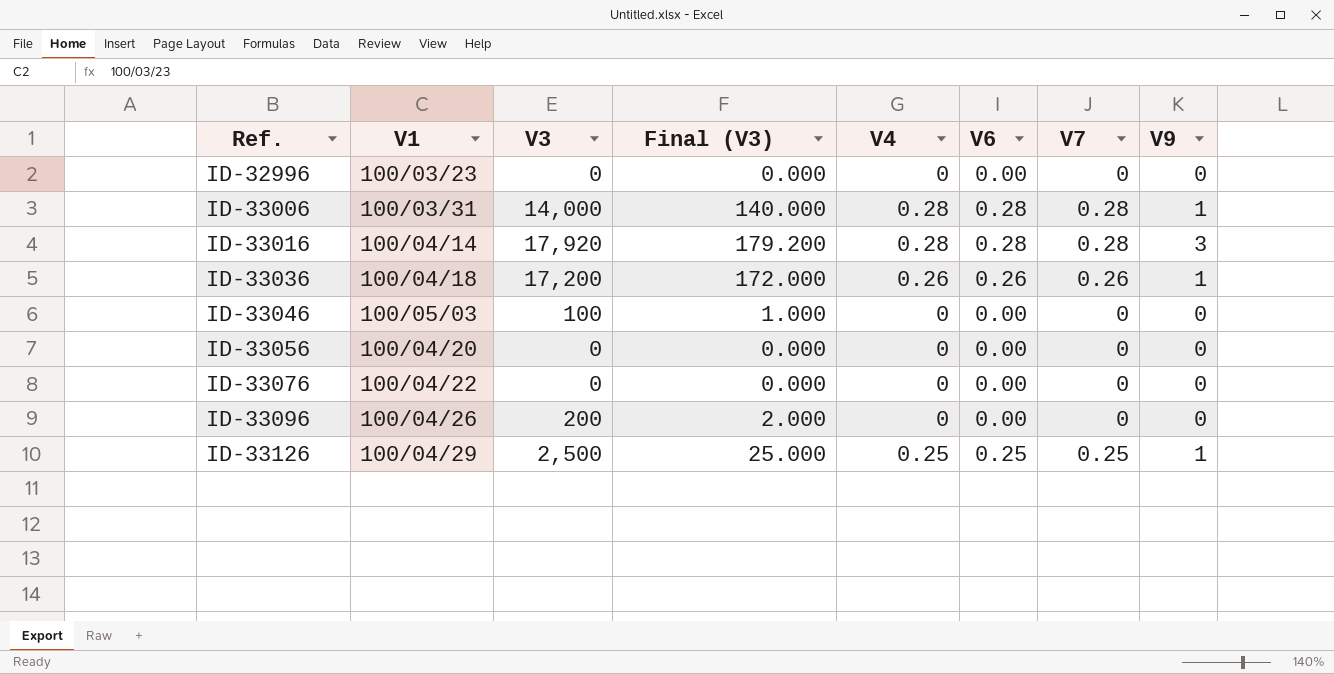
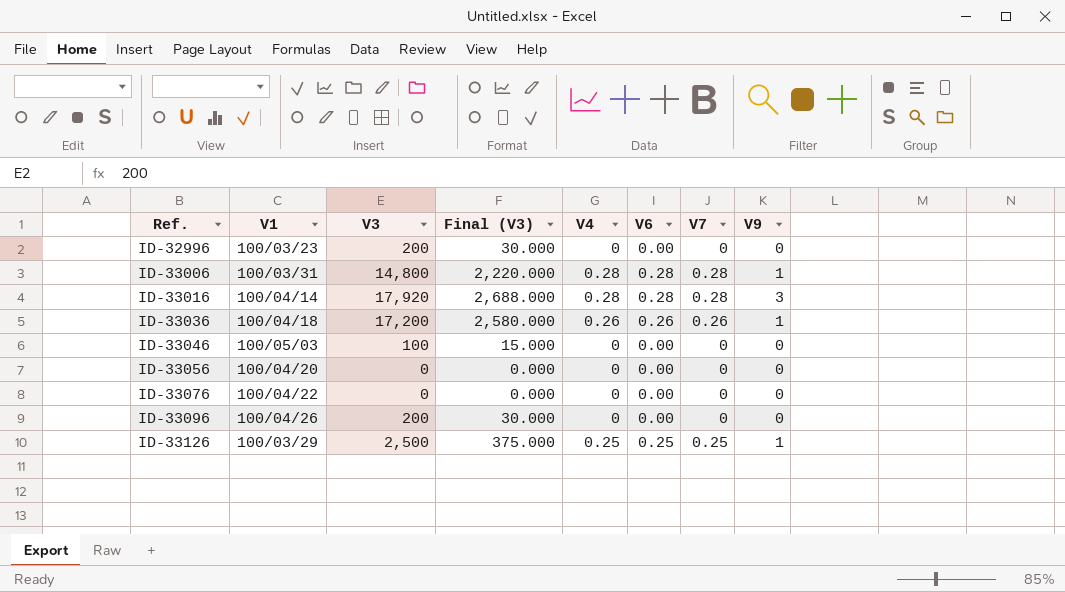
column Final (V3) | formula: [V3] * 0.01 -> [V3] * 0.15
ID-32996 | V3: 0 -> 200
ID-33006 | V3: 14,000 -> 14,800
ID-33126 | V1: 100/04/29 -> 100/03/29

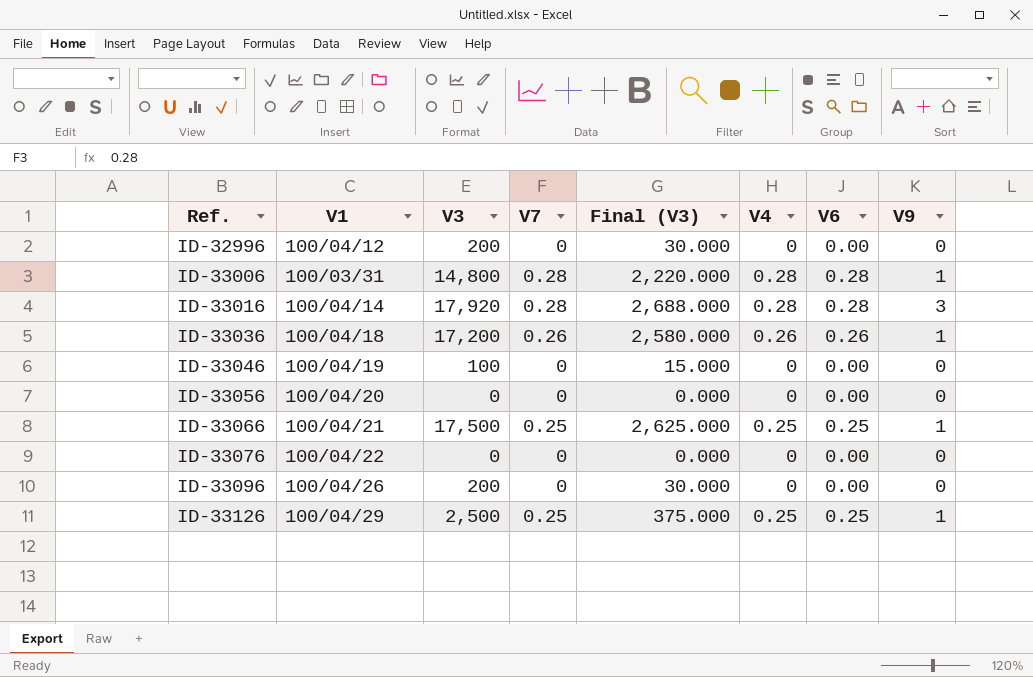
column V7 | position: 7 -> 4
ID-32996 | V1: 100/03/23 -> 100/04/12
ID-33046 | V1: 100/05/03 -> 100/04/19
row ID-33066: none -> 100/04/21 | 17,500 | 0.25 | 2,625.000 | 0.25 | 0.25 | 1
ID-33126 | V1: 100/03/29 -> 100/04/29

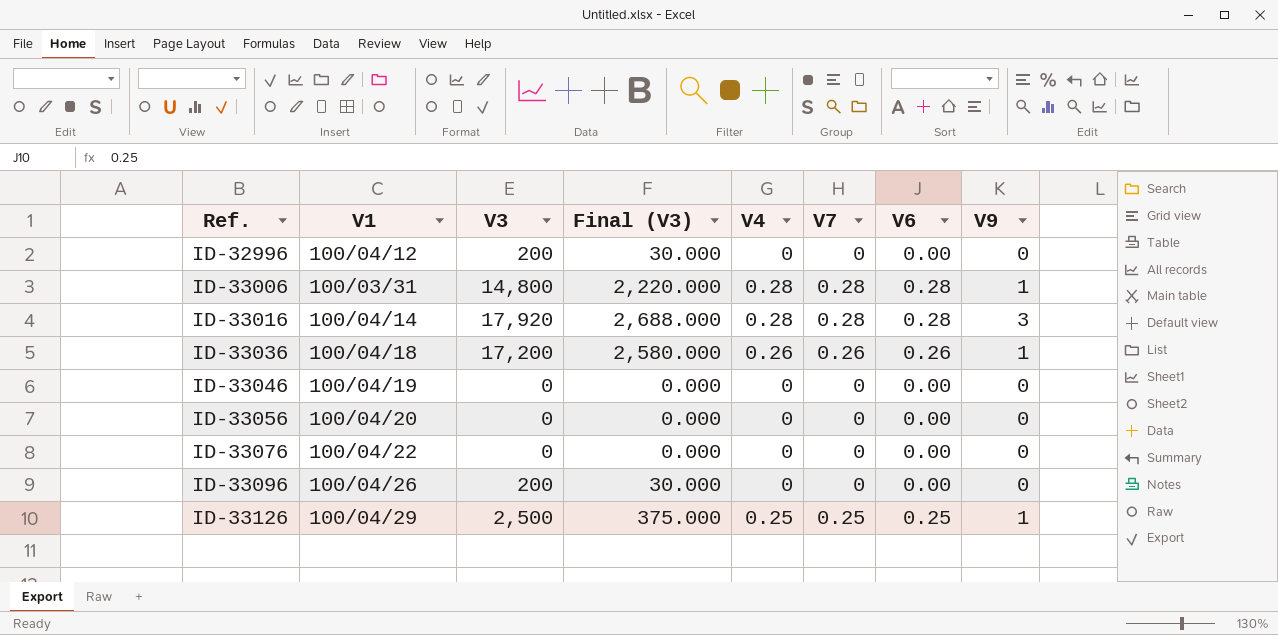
column V7 | position: 4 -> 6
row ID-33066: 100/04/21 | 17,500 | 0.25 | 2,625.000 | 0.25 | 0.25 | 1 -> none
ID-33046 | V3: 100 -> 0
ID-33046 | Final (V3): 15.000 -> 0.000

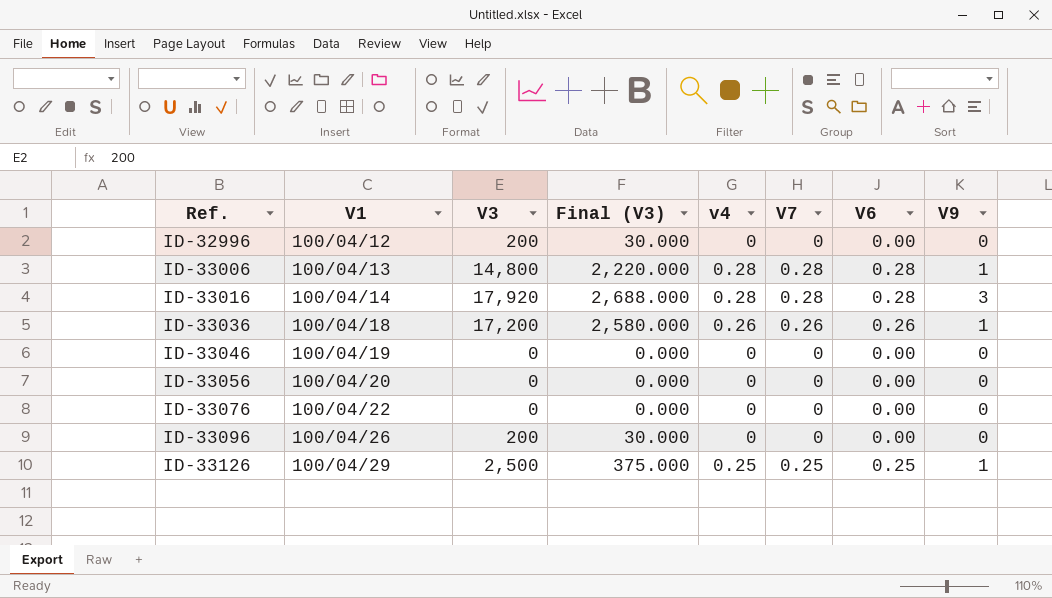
column name: V4 -> v4
ID-33006 | V1: 100/03/31 -> 100/04/13

